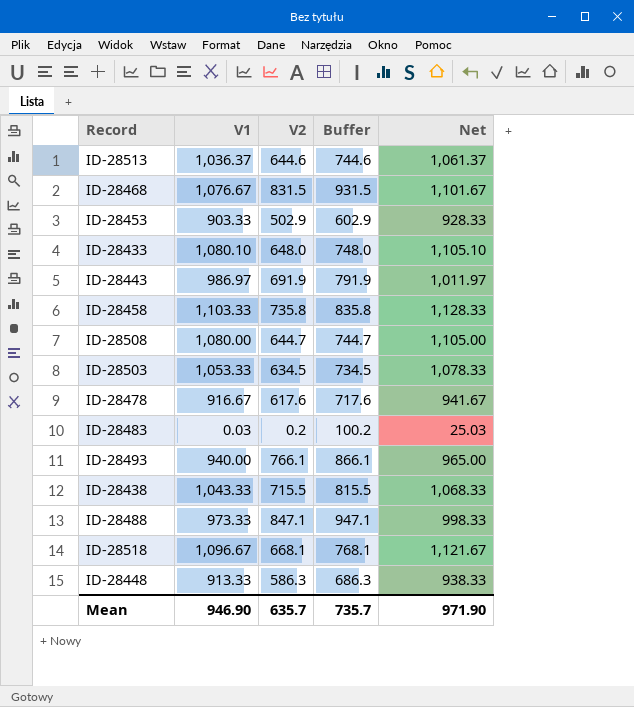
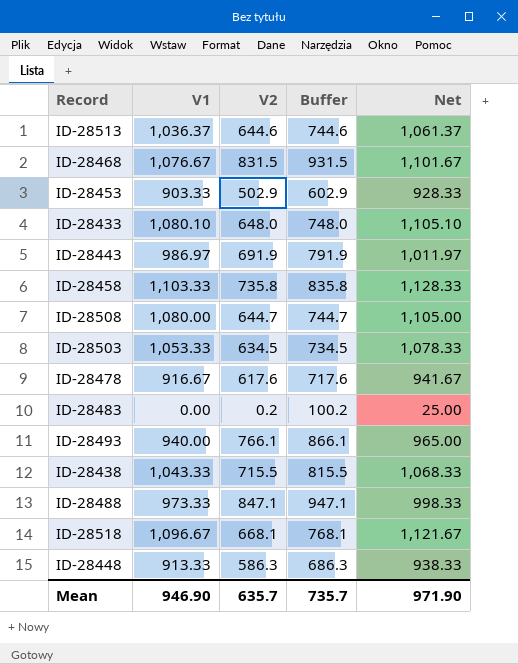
ID-28483 | V1: 0.03 -> 0.00
ID-28483 | Net: 25.03 -> 25.00

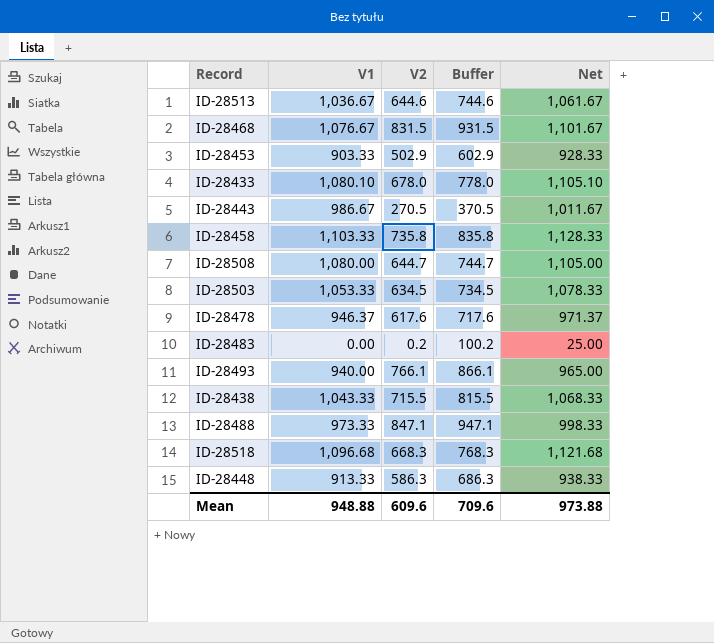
ID-28513 | V1: 1,036.37 -> 1,036.67
ID-28513 | Net: 1,061.37 -> 1,061.67
ID-28433 | V2: 648.0 -> 678.0
ID-28433 | Buffer: 748.0 -> 778.0
ID-28443 | V1: 986.97 -> 986.67
ID-28443 | V2: 691.9 -> 270.5
ID-28443 | Buffer: 791.9 -> 370.5
ID-28443 | Net: 1,011.97 -> 1,011.67
ID-28478 | V1: 916.67 -> 946.37
ID-28478 | Net: 941.67 -> 971.37
ID-28518 | V1: 1,096.67 -> 1,096.68
ID-28518 | V2: 668.1 -> 668.3
ID-28518 | Buffer: 768.1 -> 768.3
ID-28518 | Net: 1,121.67 -> 1,121.68
Mean | V1: 946.90 -> 948.88
Mean | V2: 635.7 -> 609.6
Mean | Buffer: 735.7 -> 709.6
Mean | Net: 971.90 -> 973.88

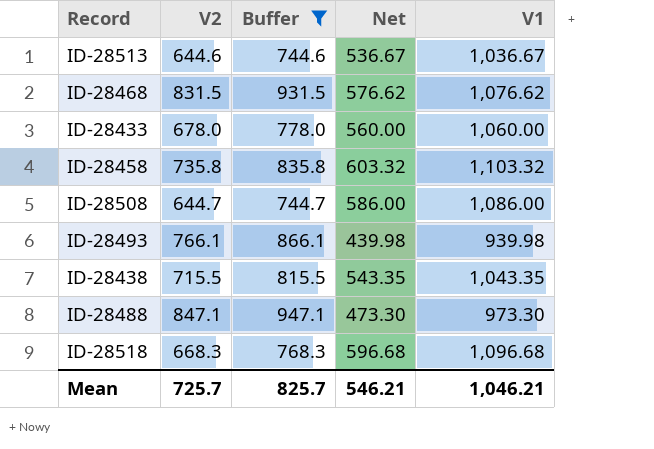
filter: none -> Buffer >= 744.6
column Net | formula: [V1] + 25 -> [V1] - 500
column V1 | position: 2 -> 5
ID-28468 | V1: 1,076.67 -> 1,076.62
ID-28433 | V1: 1,080.10 -> 1,060.00
ID-28458 | V1: 1,103.33 -> 1,103.32
ID-28508 | V1: 1,080.00 -> 1,086.00
ID-28493 | V1: 940.00 -> 939.98
ID-28438 | V1: 1,043.33 -> 1,043.35
ID-28488 | V1: 973.33 -> 973.30
Mean | V2: 609.6 -> 725.7
Mean | Buffer: 709.6 -> 825.7
Mean | Net: 973.88 -> 546.21
Mean | V1: 948.88 -> 1,046.21

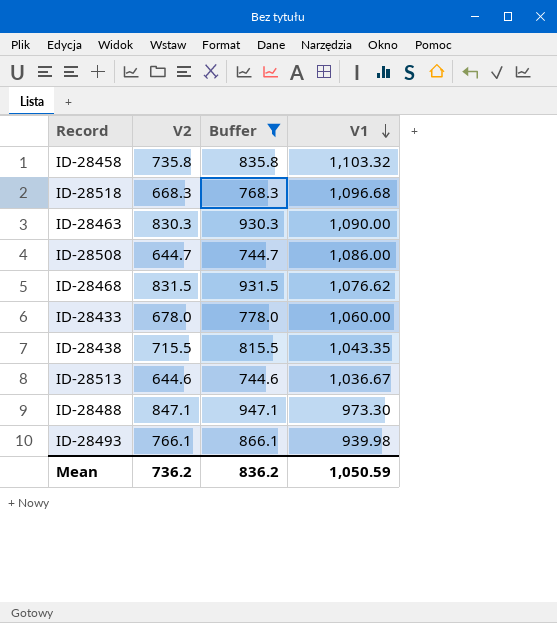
row order: none -> V1 descending
column Net | formula: [V1] - 500 -> none
row ID-28463: none -> 830.3 | 930.3 | 1,090.00
Mean | V2: 725.7 -> 736.2
Mean | Buffer: 825.7 -> 836.2
Mean | V1: 1,046.21 -> 1,050.59

